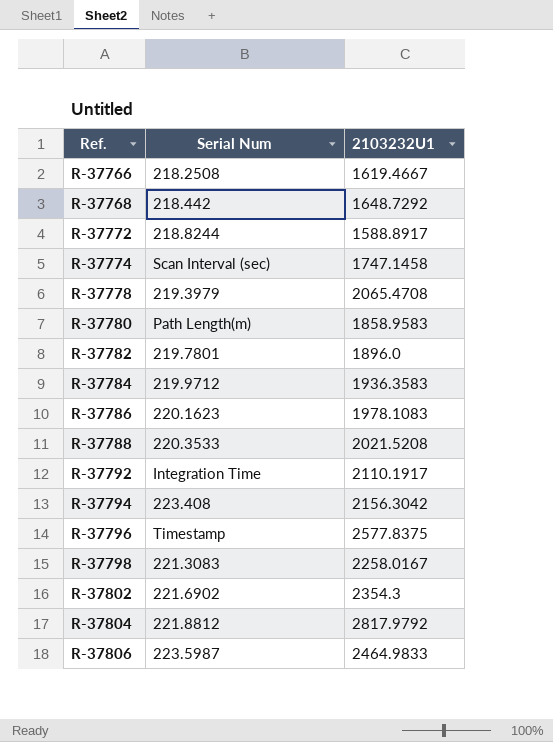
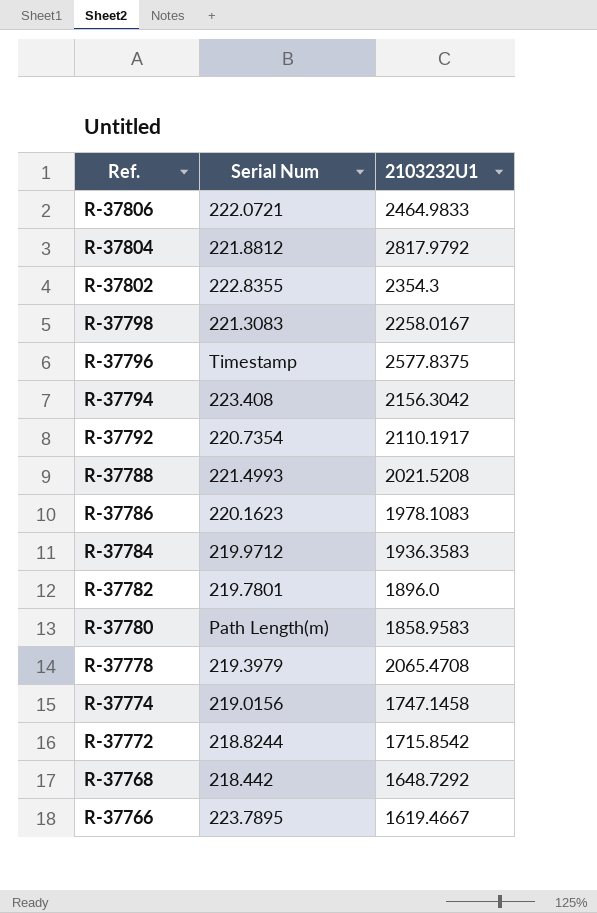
row order: Ref. ascending -> Ref. descending
R-37806 | Serial Num: 223.5987 -> 222.0721
R-37802 | Serial Num: 221.6902 -> 222.8355
R-37792 | Serial Num: Integration Time -> 220.7354
R-37788 | Serial Num: 220.3533 -> 221.4993
R-37774 | Serial Num: Scan Interval (sec) -> 219.0156
R-37772 | 2103232U1: 1588.8917 -> 1715.8542
R-37766 | Serial Num: 218.2508 -> 223.7895

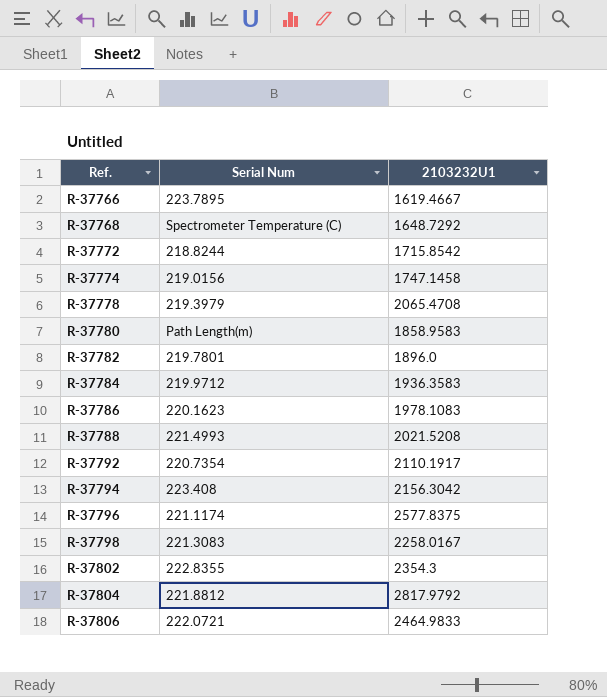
row order: Ref. descending -> Ref. ascending
R-37768 | Serial Num: 218.442 -> Spectrometer Temperature (C)
R-37796 | Serial Num: Timestamp -> 221.1174

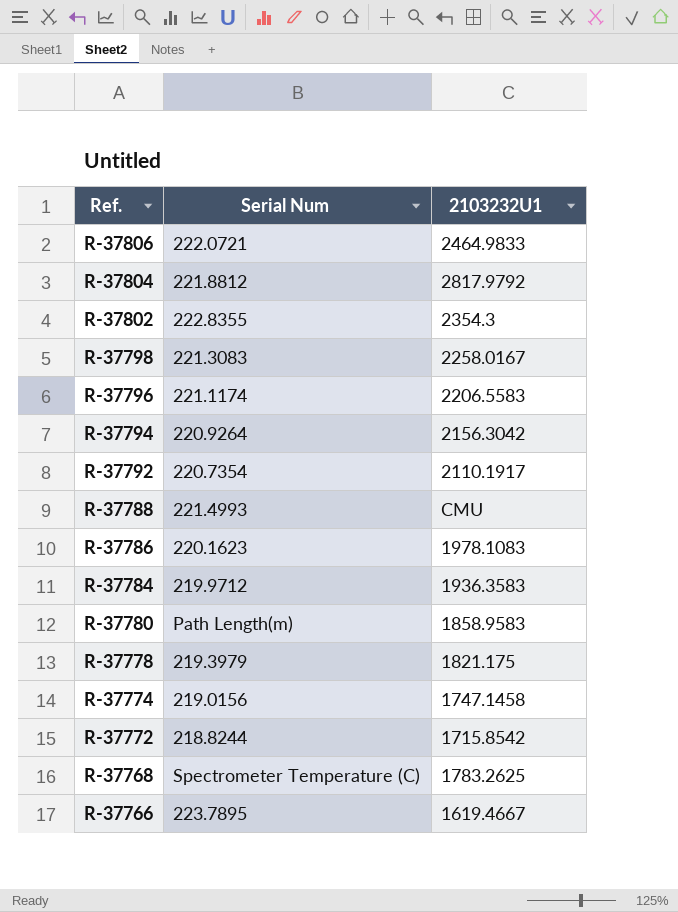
row order: Ref. ascending -> Ref. descending
row R-37782: 219.7801 | 1896.0 -> none
R-37796 | 2103232U1: 2577.8375 -> 2206.5583
R-37794 | Serial Num: 223.408 -> 220.9264
R-37788 | 2103232U1: 2021.5208 -> CMU
R-37778 | 2103232U1: 2065.4708 -> 1821.175
R-37768 | 2103232U1: 1648.7292 -> 1783.2625

